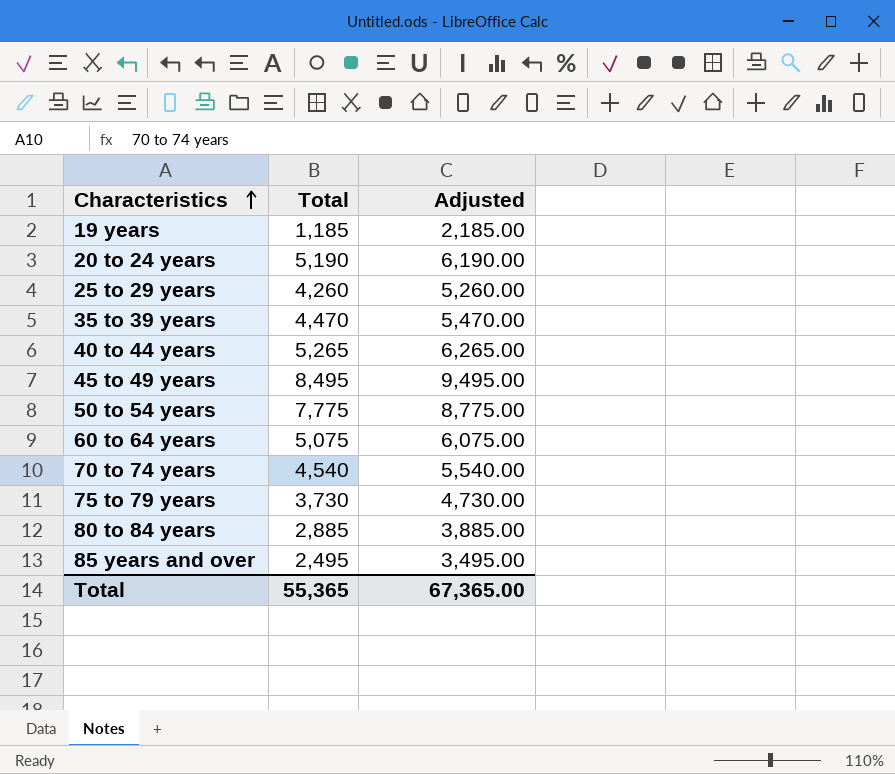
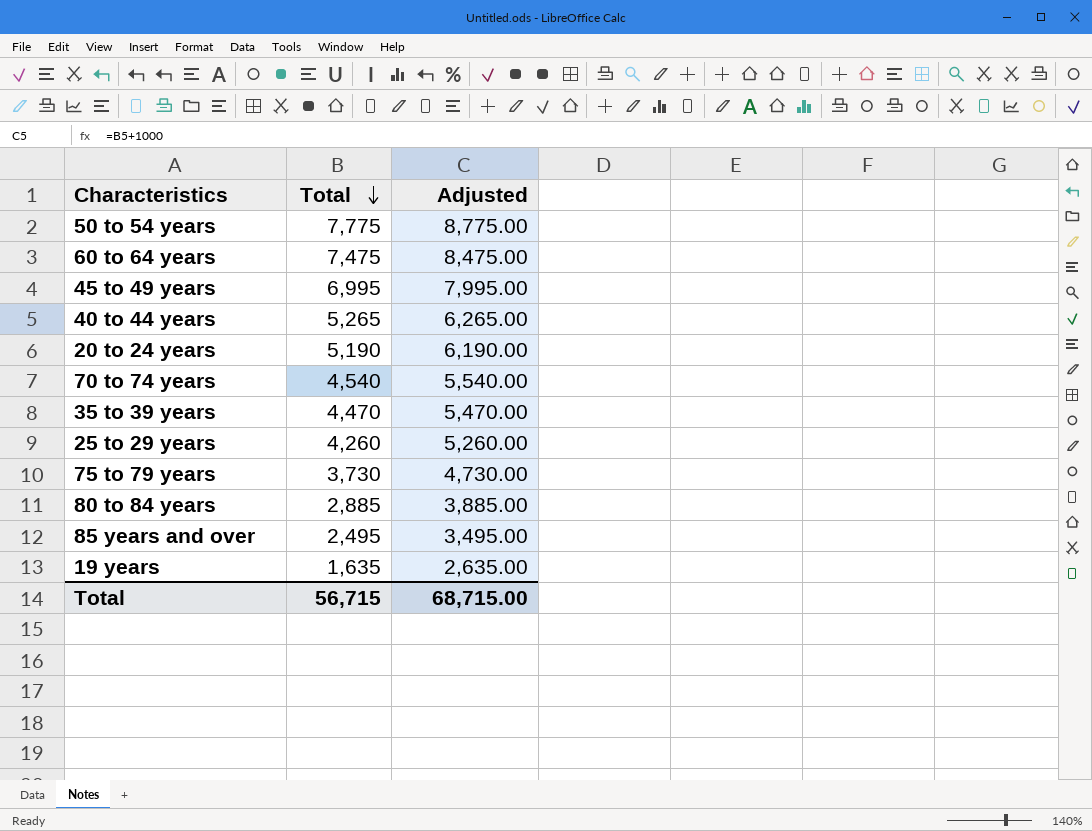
row order: Characteristics ascending -> Total descending
60 to 64 years | Total: 5,075 -> 7,475
60 to 64 years | Adjusted: 6,075.00 -> 8,475.00
45 to 49 years | Total: 8,495 -> 6,995
45 to 49 years | Adjusted: 9,495.00 -> 7,995.00
19 years | Total: 1,185 -> 1,635
19 years | Adjusted: 2,185.00 -> 2,635.00
Total | Total: 55,365 -> 56,715
Total | Adjusted: 67,365.00 -> 68,715.00

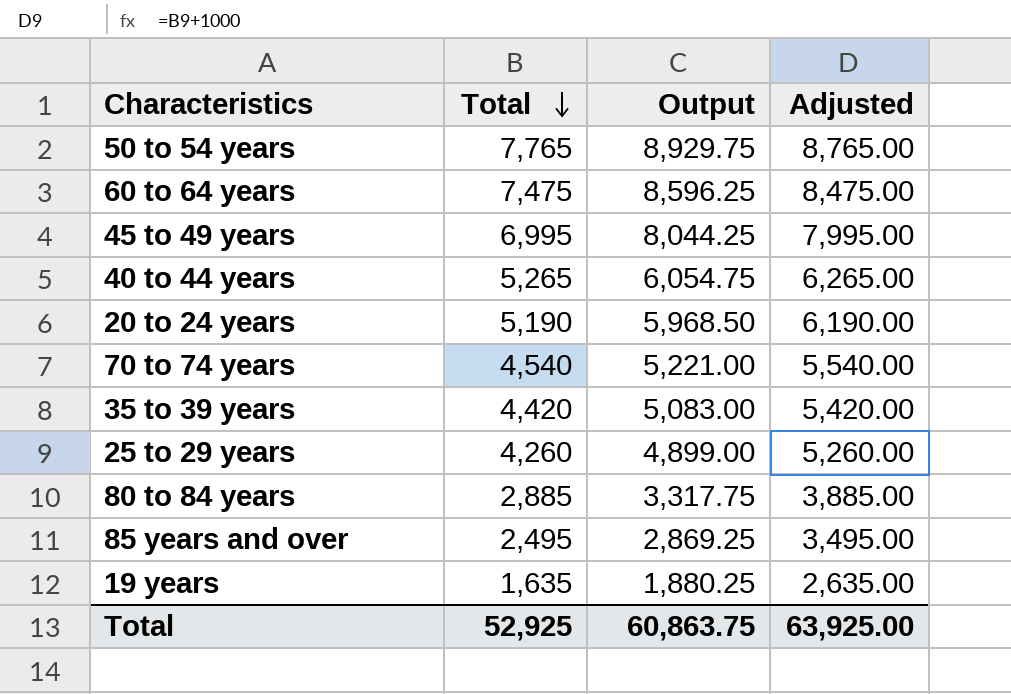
column Output | formula: none -> [Total] * 1.15
row 75 to 79 years: 3,730 | 4,730.00 -> none
50 to 54 years | Total: 7,775 -> 7,765
50 to 54 years | Adjusted: 8,775.00 -> 8,765.00
35 to 39 years | Total: 4,470 -> 4,420
35 to 39 years | Adjusted: 5,470.00 -> 5,420.00
Total | Total: 56,715 -> 52,925
Total | Adjusted: 68,715.00 -> 63,925.00

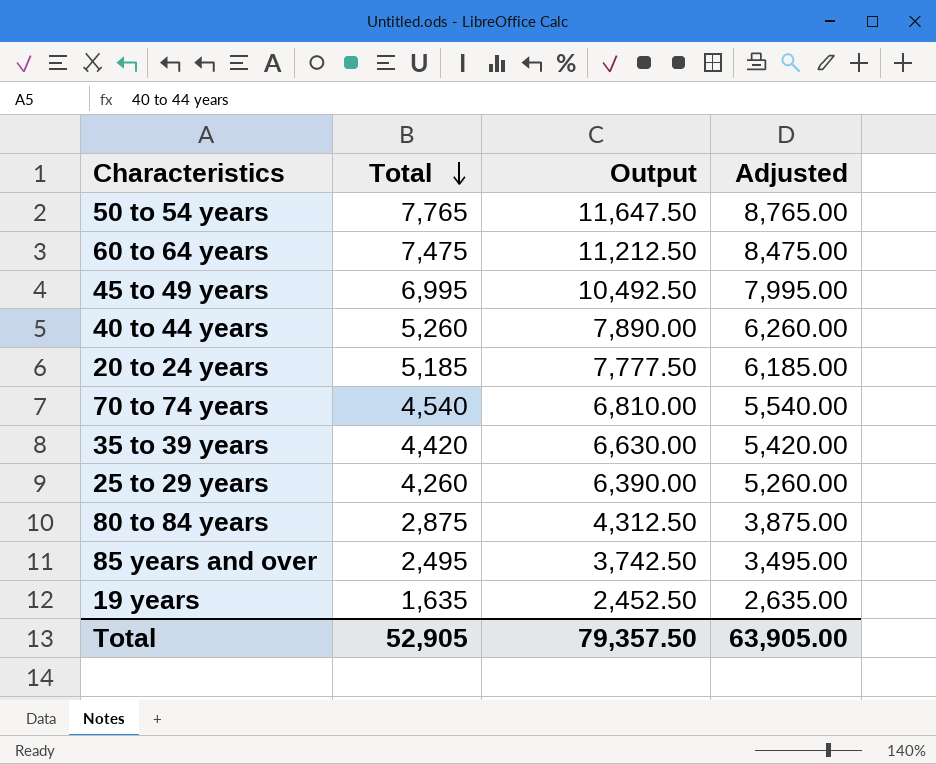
column Output | formula: [Total] * 1.15 -> [Total] * 1.5
40 to 44 years | Total: 5,265 -> 5,260
40 to 44 years | Adjusted: 6,265.00 -> 6,260.00
20 to 24 years | Total: 5,190 -> 5,185
20 to 24 years | Adjusted: 6,190.00 -> 6,185.00
80 to 84 years | Total: 2,885 -> 2,875
80 to 84 years | Adjusted: 3,885.00 -> 3,875.00
Total | Total: 52,925 -> 52,905
Total | Output: 60,863.75 -> 79,357.50
Total | Adjusted: 63,925.00 -> 63,905.00

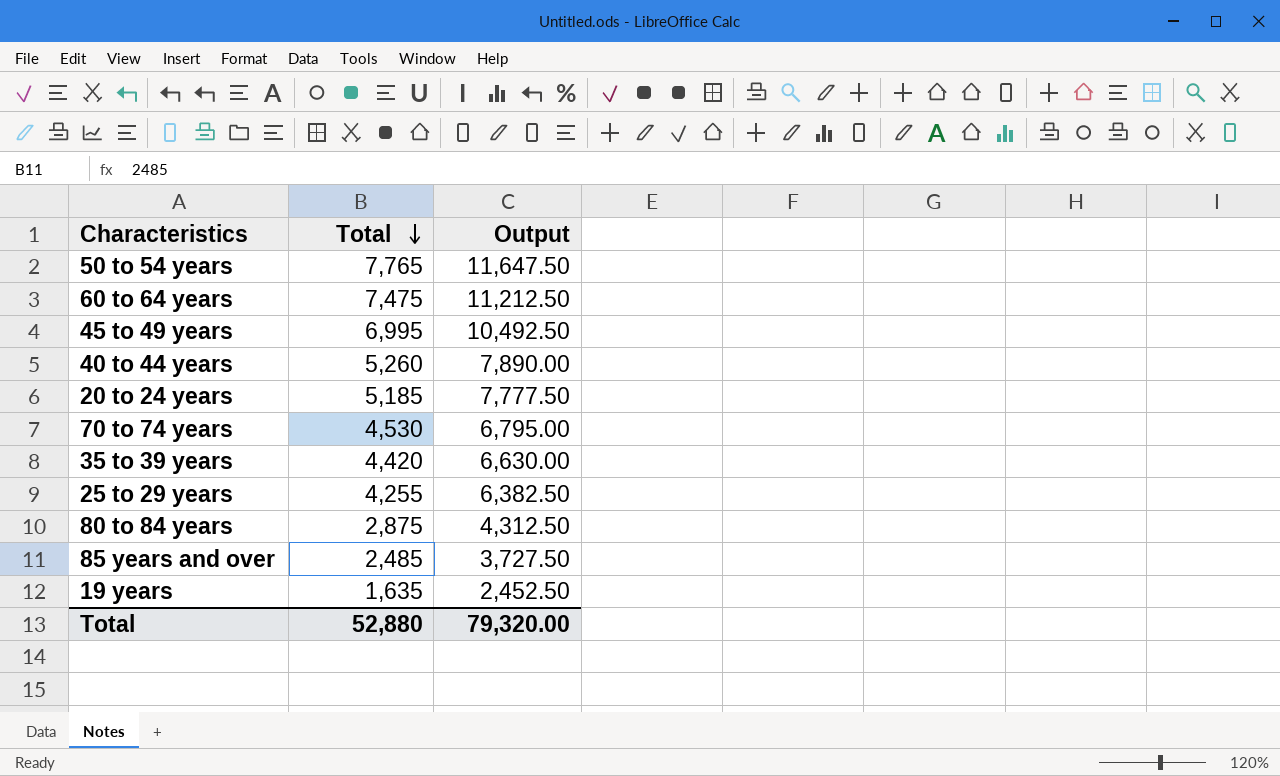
column Adjusted | formula: [Total] + 1000 -> none
70 to 74 years | Total: 4,540 -> 4,530
70 to 74 years | Output: 6,810.00 -> 6,795.00
25 to 29 years | Total: 4,260 -> 4,255
25 to 29 years | Output: 6,390.00 -> 6,382.50
85 years and over | Total: 2,495 -> 2,485
85 years and over | Output: 3,742.50 -> 3,727.50
Total | Total: 52,905 -> 52,880
Total | Output: 79,357.50 -> 79,320.00

